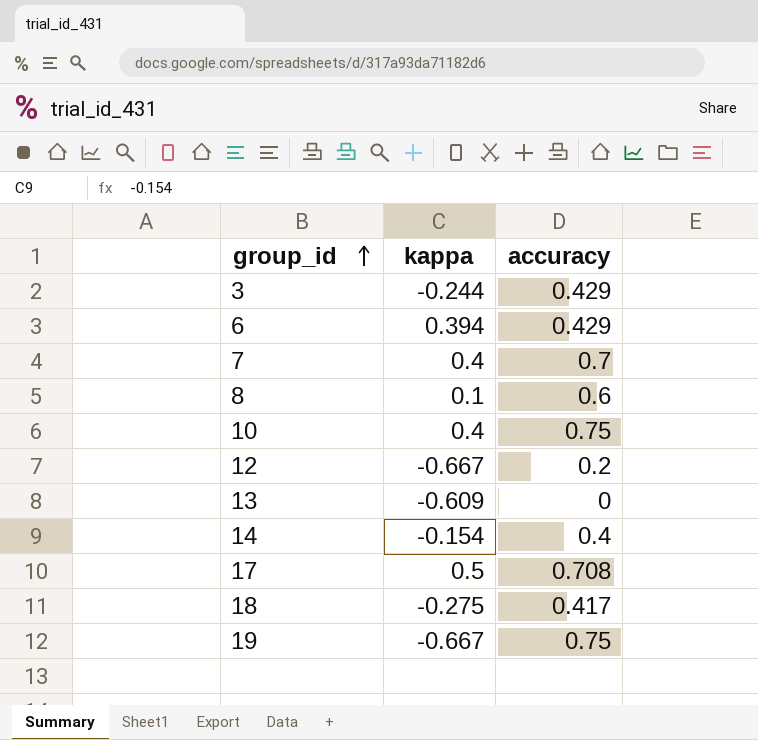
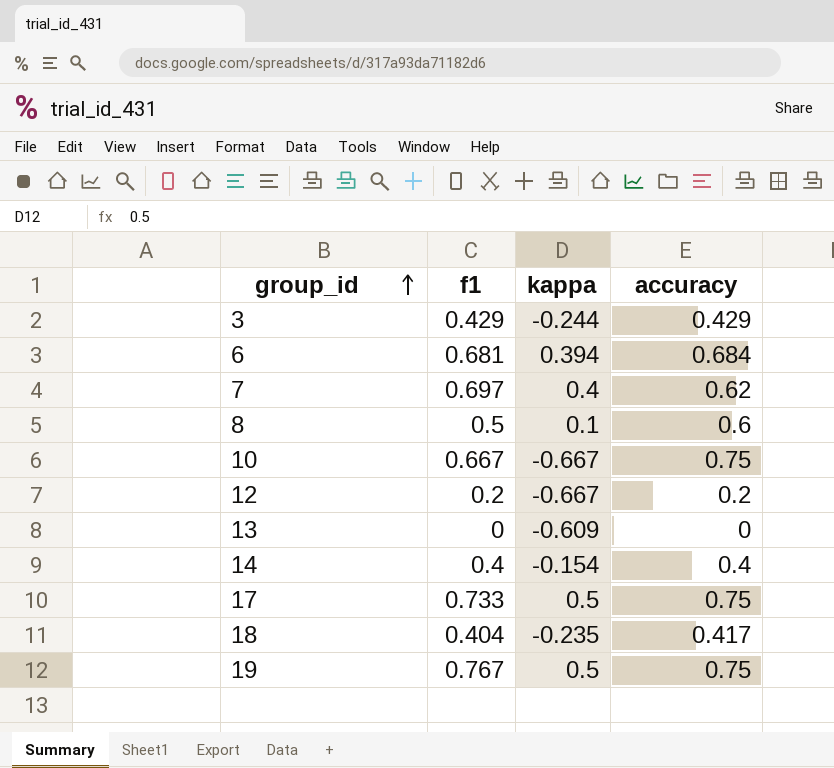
column f1 | position: none -> 2
6 | accuracy: 0.429 -> 0.684
7 | accuracy: 0.7 -> 0.62
10 | kappa: 0.4 -> -0.667
17 | accuracy: 0.708 -> 0.75
18 | kappa: -0.275 -> -0.235
19 | kappa: -0.667 -> 0.5

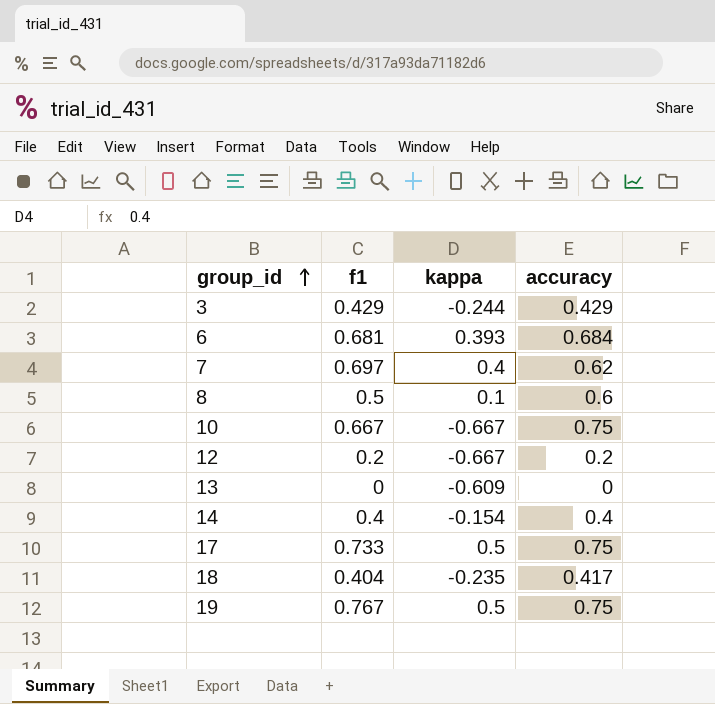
6 | kappa: 0.394 -> 0.393

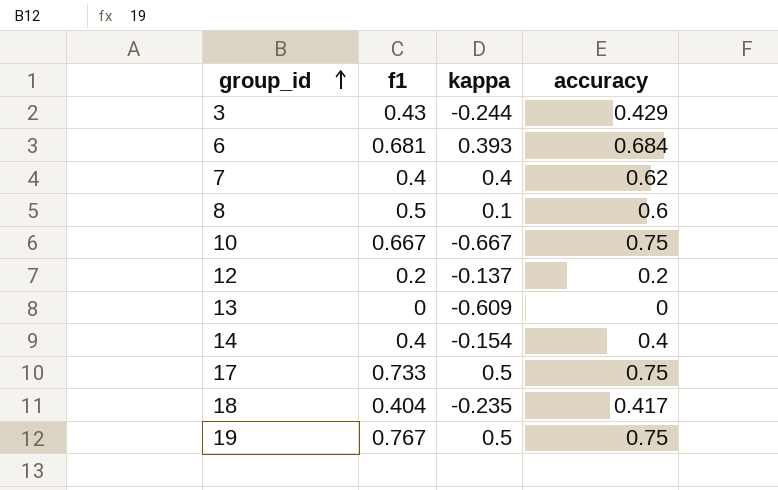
3 | f1: 0.429 -> 0.43
7 | f1: 0.697 -> 0.4
12 | kappa: -0.667 -> -0.137

